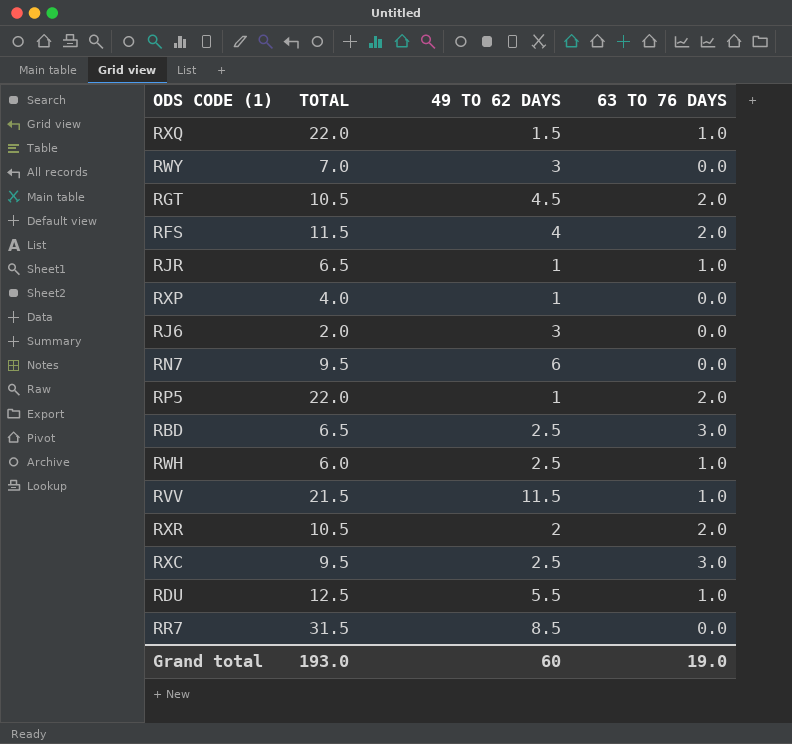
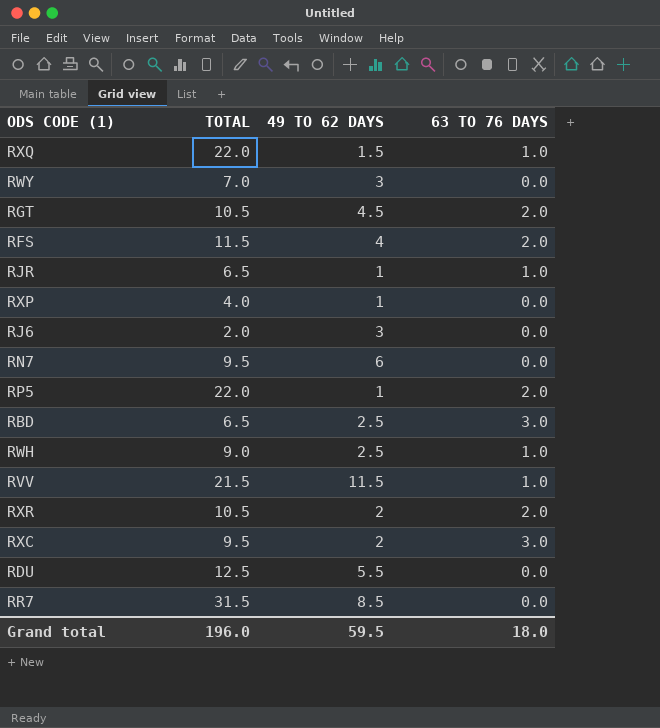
RWH | TOTAL: 6.0 -> 9.0
RXC | 49 TO 62 DAYS: 2.5 -> 2
RDU | 63 TO 76 DAYS: 1.0 -> 0.0
Grand total | TOTAL: 193.0 -> 196.0
Grand total | 49 TO 62 DAYS: 60 -> 59.5
Grand total | 63 TO 76 DAYS: 19.0 -> 18.0

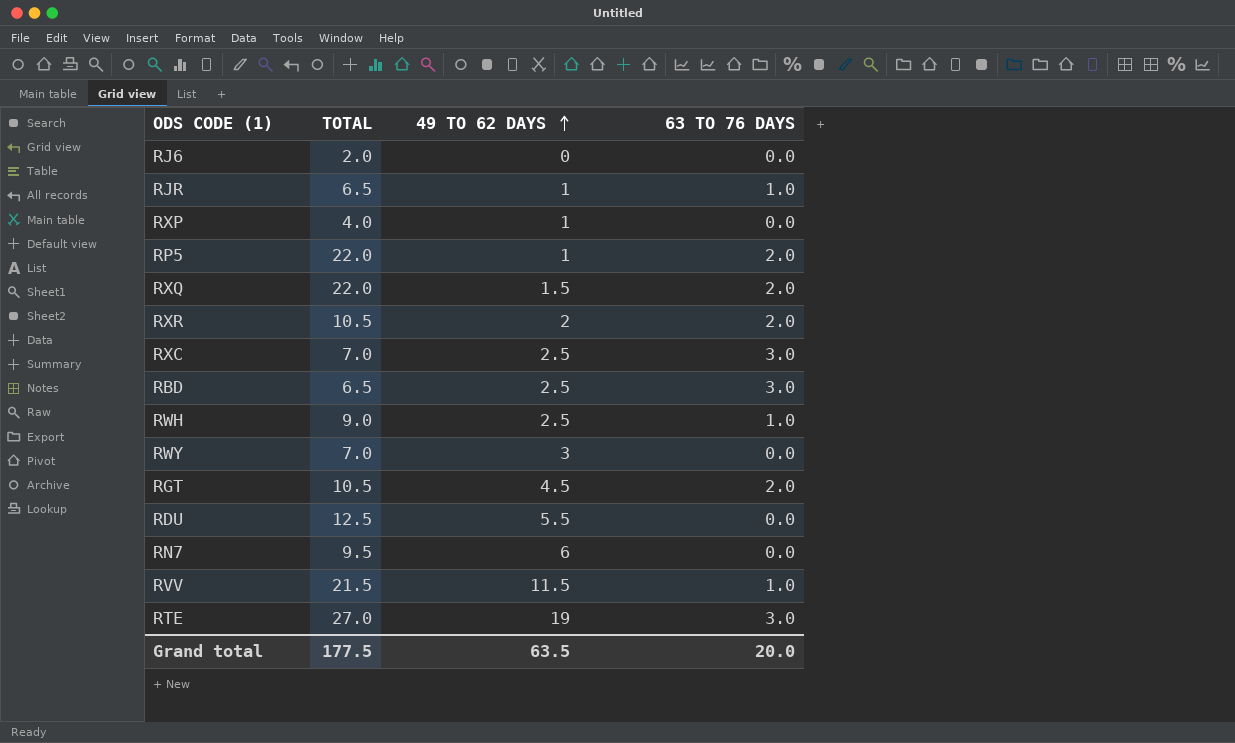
row order: none -> 49 TO 62 DAYS ascending
row RFS: 11.5 | 4 | 2.0 -> none
row RR7: 31.5 | 8.5 | 0.0 -> none
RJ6 | 49 TO 62 DAYS: 3 -> 0
RXQ | 63 TO 76 DAYS: 1.0 -> 2.0
RXC | TOTAL: 9.5 -> 7.0
RXC | 49 TO 62 DAYS: 2 -> 2.5
row RTE: none -> 27.0 | 19 | 3.0
Grand total | TOTAL: 196.0 -> 177.5
Grand total | 49 TO 62 DAYS: 59.5 -> 63.5
Grand total | 63 TO 76 DAYS: 18.0 -> 20.0

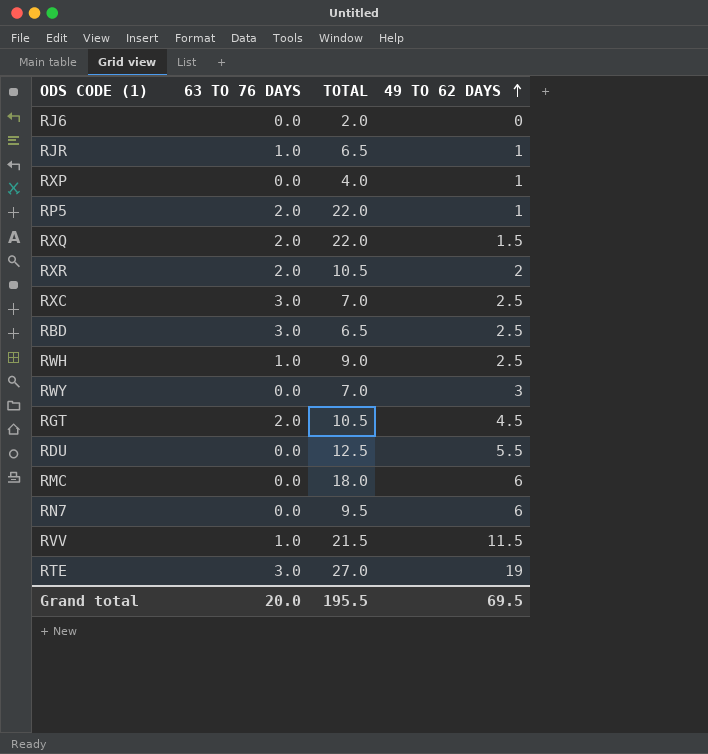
column 63 TO 76 DAYS | position: 4 -> 2
row RMC: none -> 0.0 | 18.0 | 6
Grand total | TOTAL: 177.5 -> 195.5
Grand total | 49 TO 62 DAYS: 63.5 -> 69.5

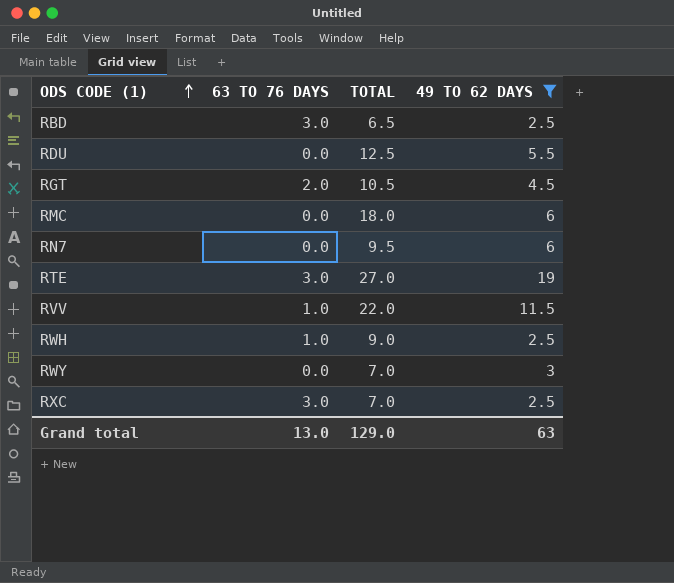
filter: none -> 49 TO 62 DAYS >= 2.5
row order: 49 TO 62 DAYS ascending -> ODS CODE (1) ascending
RVV | TOTAL: 21.5 -> 22.0
Grand total | 63 TO 76 DAYS: 20.0 -> 13.0
Grand total | TOTAL: 195.5 -> 129.0
Grand total | 49 TO 62 DAYS: 69.5 -> 63

